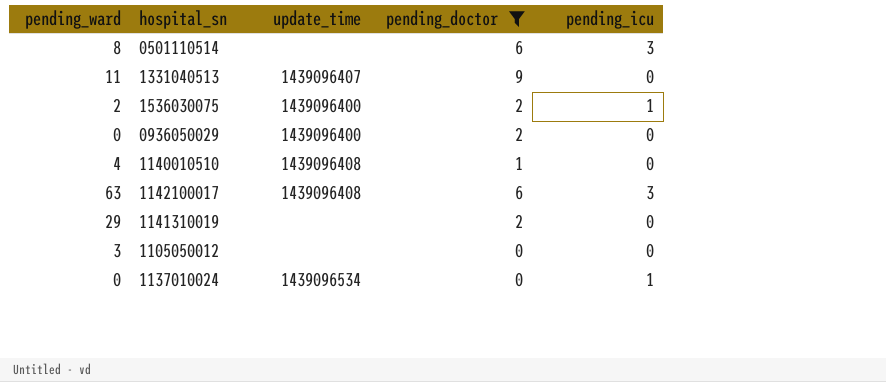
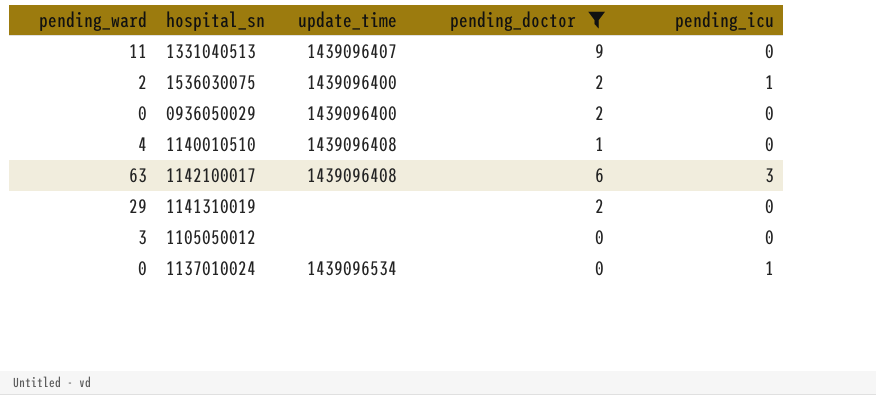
row 0501110514: 8 | none | 6 | 3 -> none

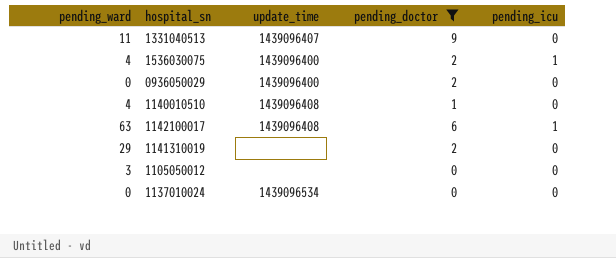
1536030075 | pending_ward: 2 -> 4
1142100017 | pending_icu: 3 -> 1
1137010024 | pending_icu: 1 -> 0

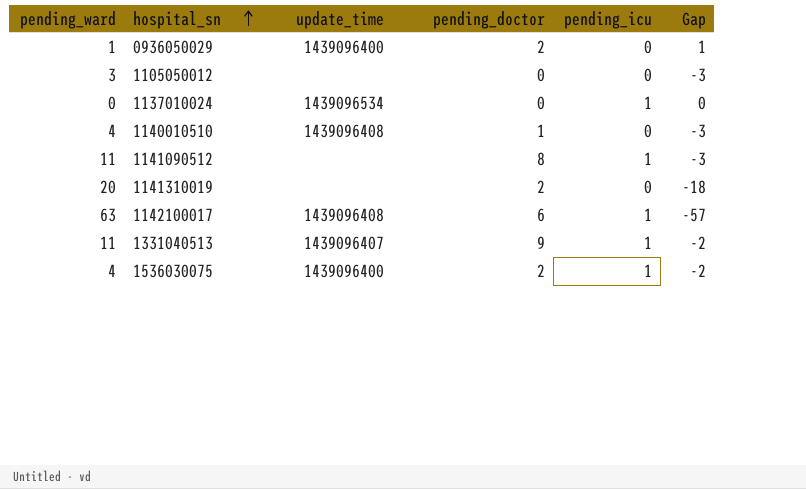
filter: pending_doctor != 8 -> none
row order: none -> hospital_sn ascending
column Gap | formula: none -> [pending_doctor] - [pending_ward]
0936050029 | pending_ward: 0 -> 1
1137010024 | pending_icu: 0 -> 1
1141310019 | pending_ward: 29 -> 20
1331040513 | pending_icu: 0 -> 1

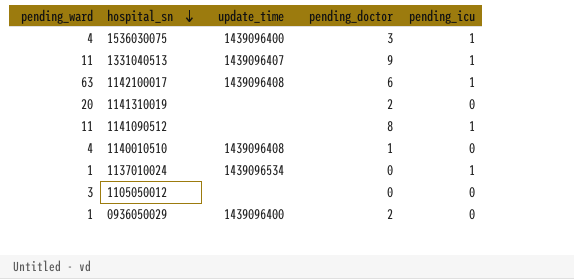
row order: hospital_sn ascending -> hospital_sn descending
column Gap | formula: [pending_doctor] - [pending_ward] -> none
1536030075 | pending_doctor: 2 -> 3
1137010024 | pending_ward: 0 -> 1

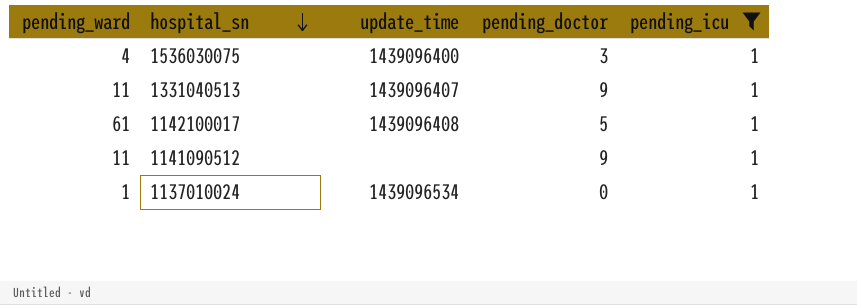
filter: none -> pending_icu = 1
1142100017 | pending_ward: 63 -> 61
1142100017 | pending_doctor: 6 -> 5
1141090512 | pending_doctor: 8 -> 9

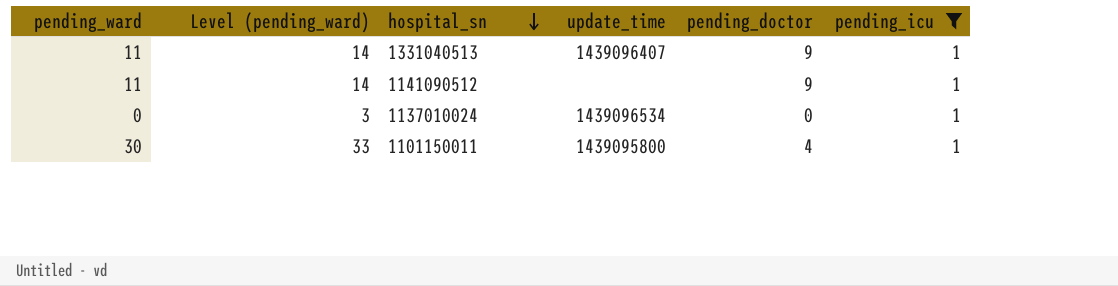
column Level (pending_ward) | formula: none -> [pending_ward] + 3
row 1536030075: 4 | 1439096400 | 3 | 1 -> none
row 1142100017: 61 | 1439096408 | 5 | 1 -> none
1137010024 | pending_ward: 1 -> 0
row 1101150011: none -> 30 | 33 | 1439095800 | 4 | 1

